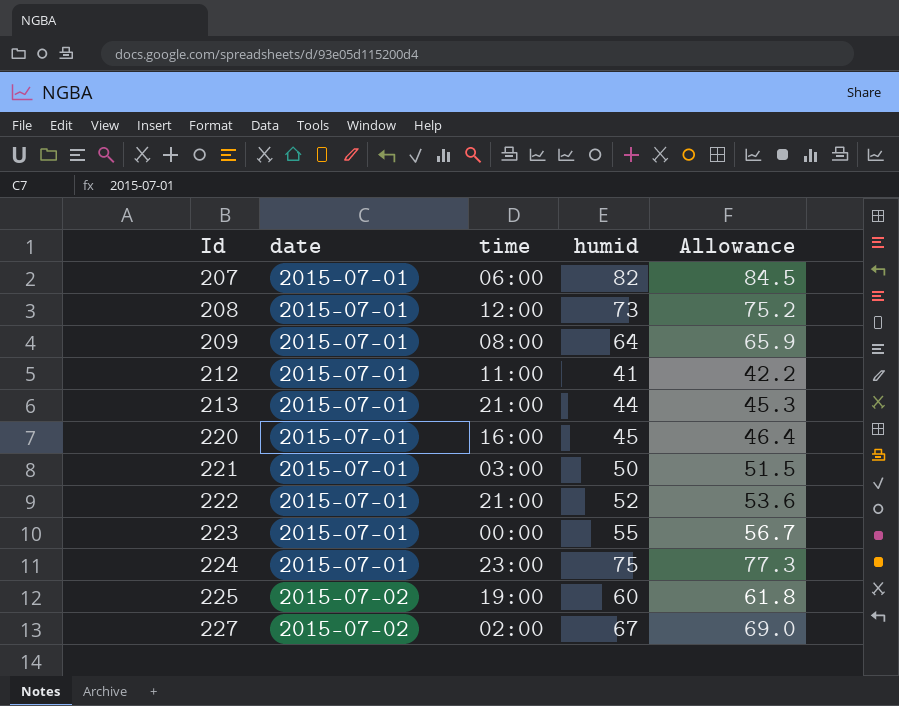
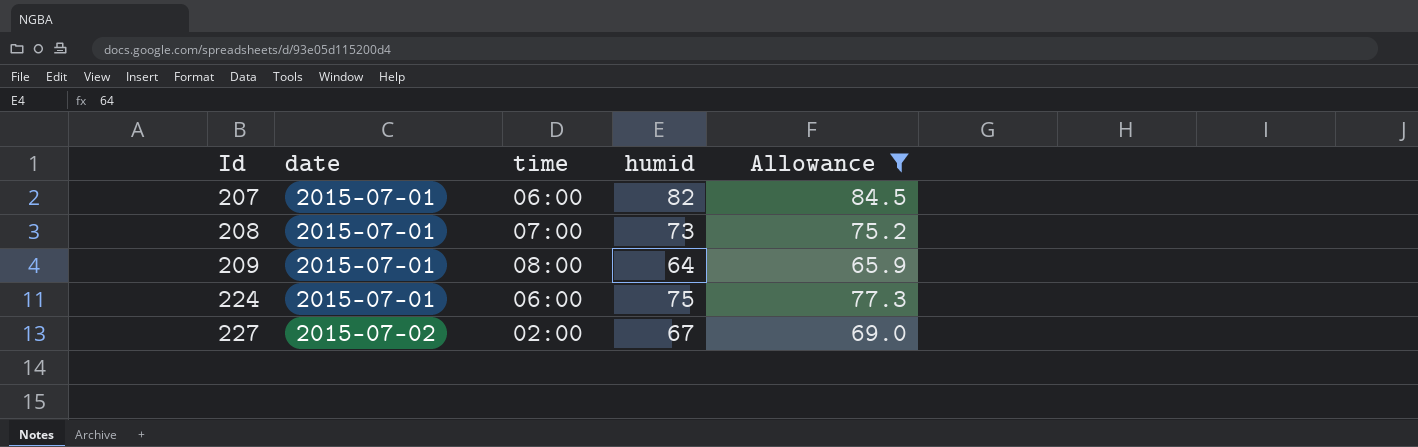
filter: none -> Allowance >= 65.9
208 | time: 12:00 -> 07:00
224 | time: 23:00 -> 06:00

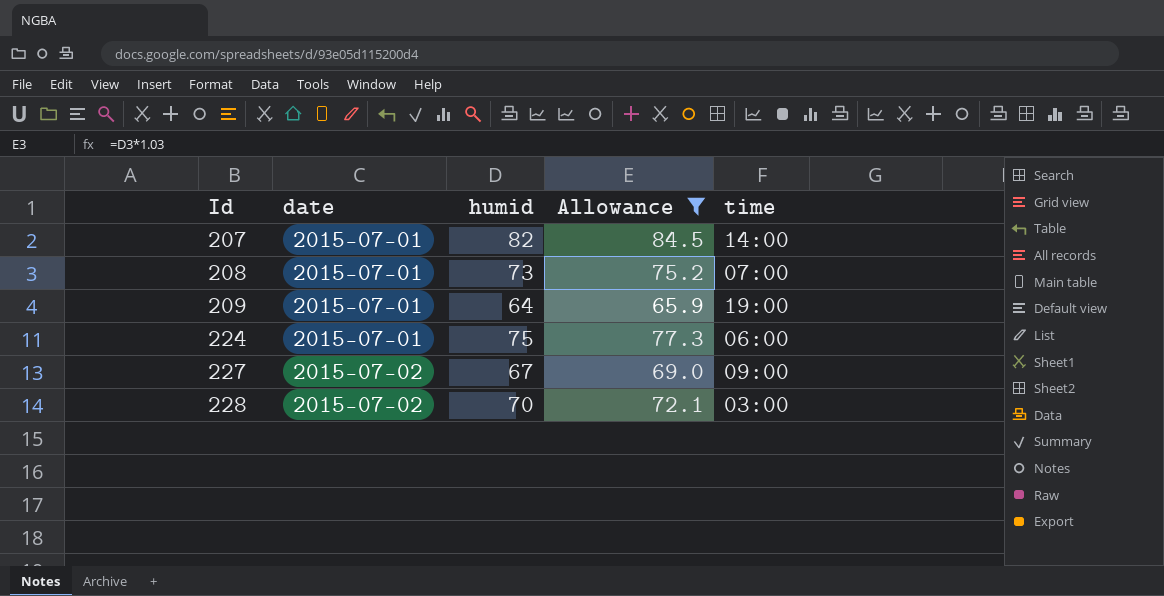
column time | position: 3 -> 5
207 | time: 06:00 -> 14:00
209 | time: 08:00 -> 19:00
227 | time: 02:00 -> 09:00
row 228: none -> 2015-07-02 | 70 | 72.1 | 03:00

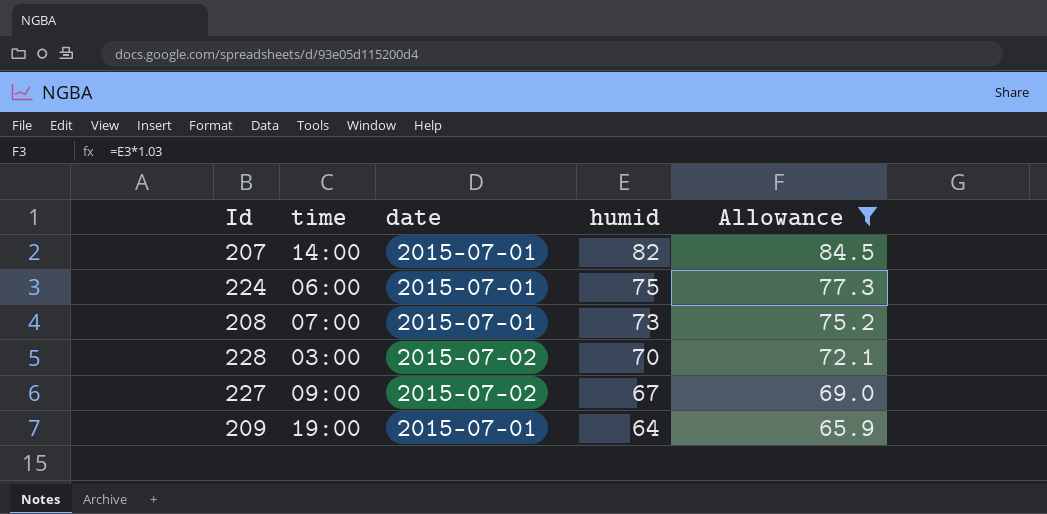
row order: Id ascending -> humid descending
column time | position: 5 -> 2

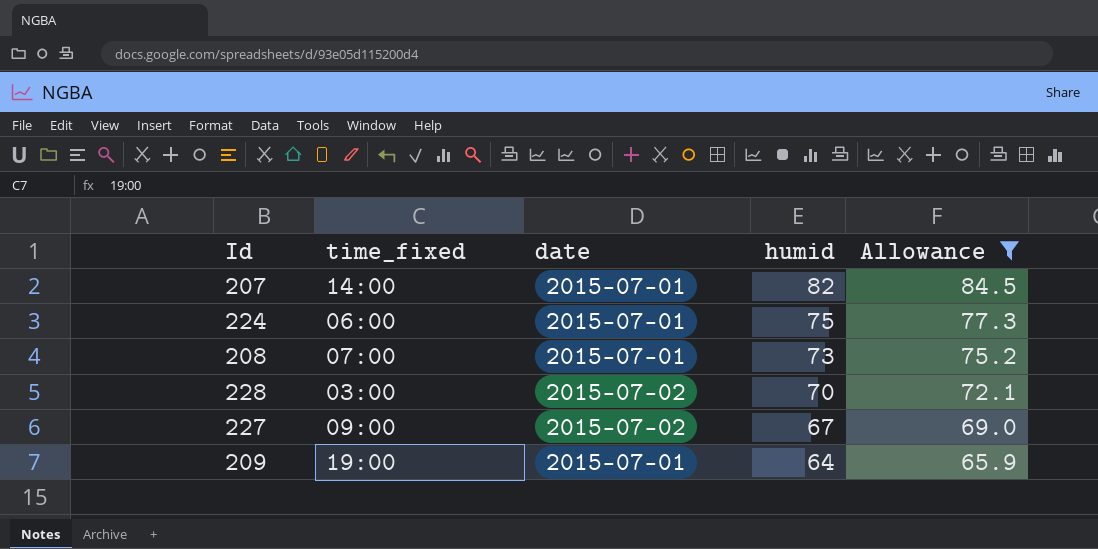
column name: time -> time_fixed

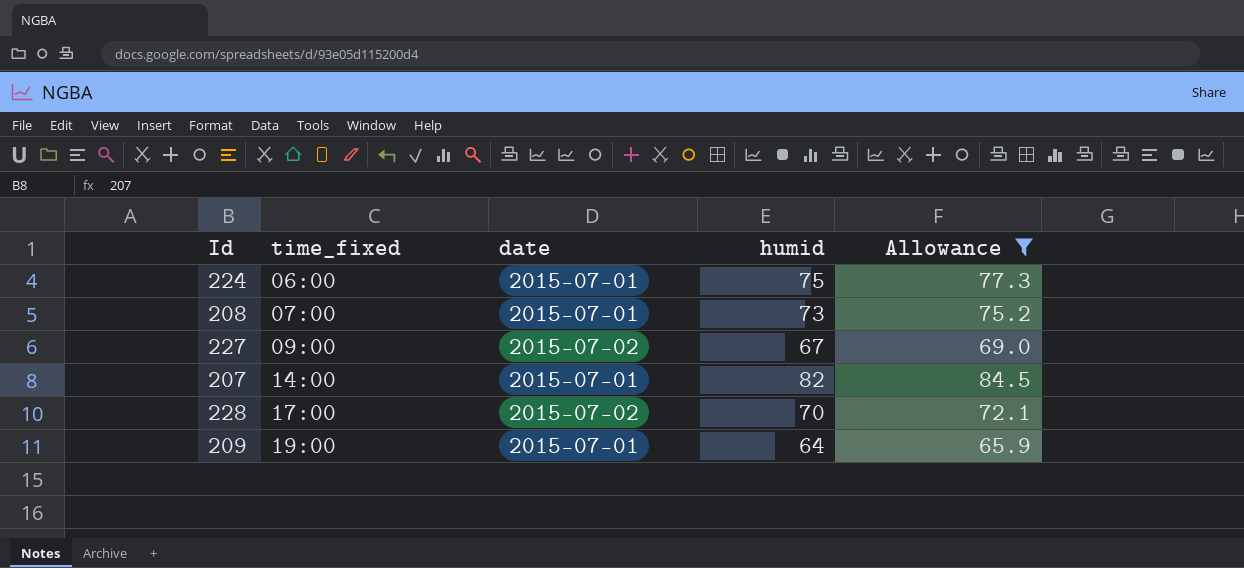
row order: humid descending -> time_fixed ascending
228 | time_fixed: 03:00 -> 17:00

